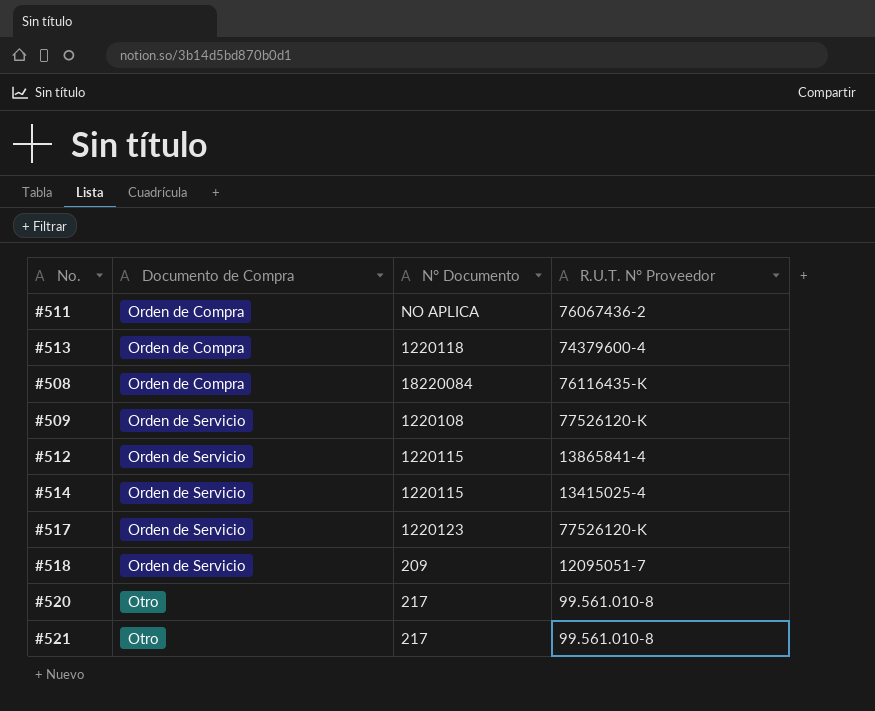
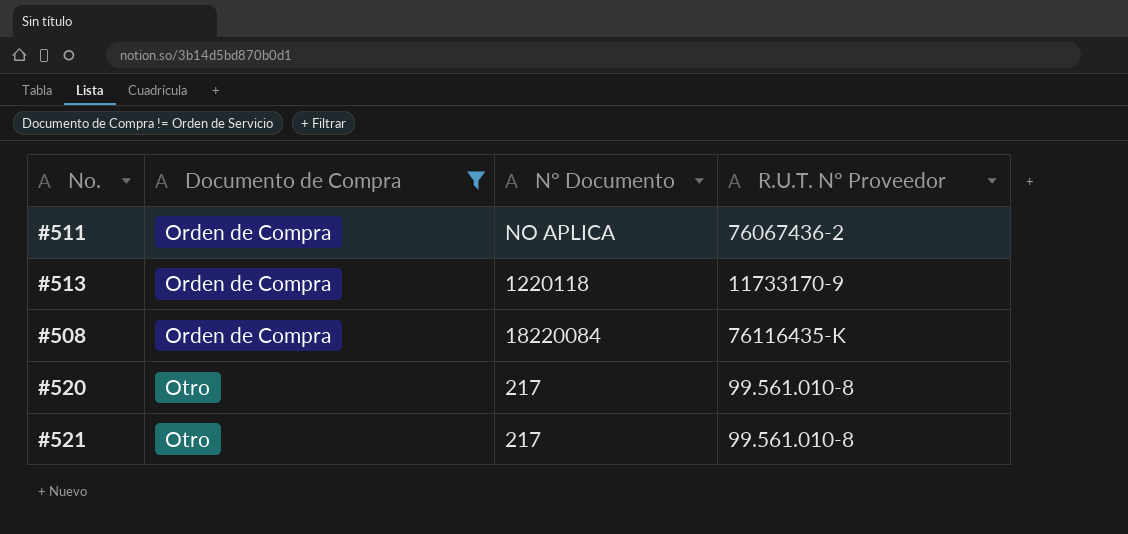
filter: none -> Documento de Compra != Orden de Servicio
#513 | R.U.T. N° Proveedor: 74379600-4 -> 11733170-9

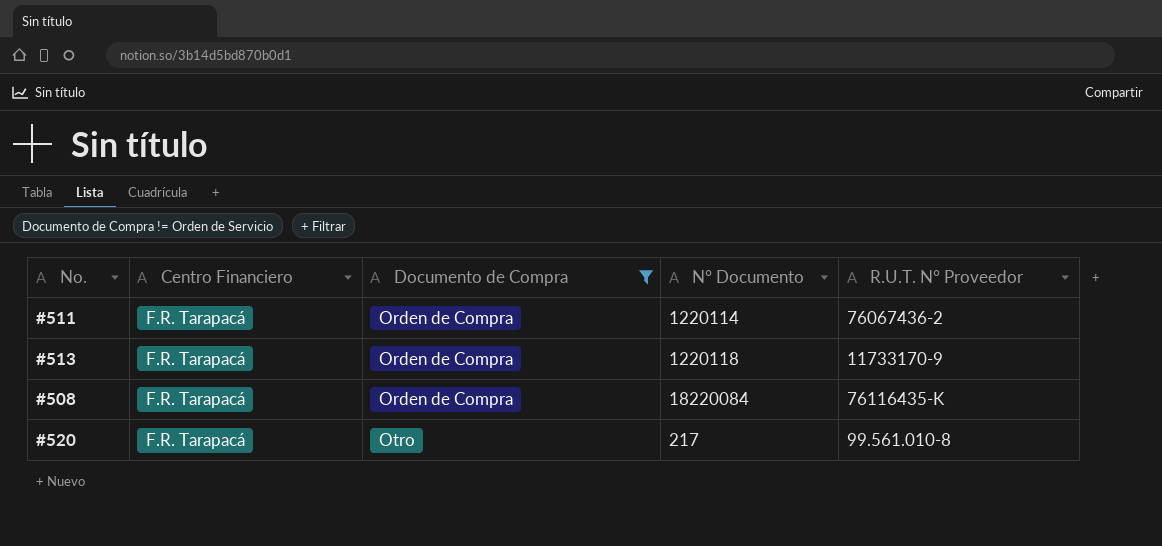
column Centro Financiero | position: none -> 2
row #521: Otro | 217 | 99.561.010-8 -> none
#511 | N° Documento: NO APLICA -> 1220114

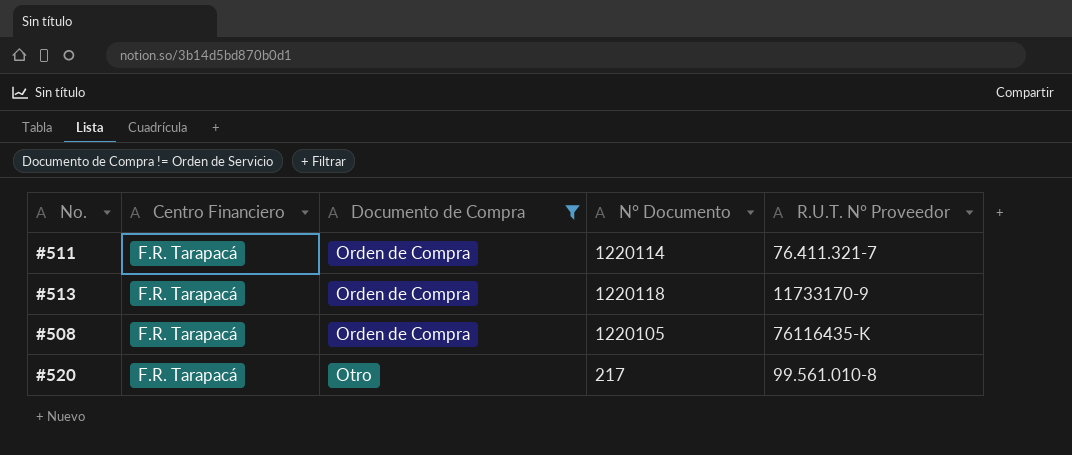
#511 | R.U.T. N° Proveedor: 76067436-2 -> 76.411.321-7
#508 | N° Documento: 18220084 -> 1220105

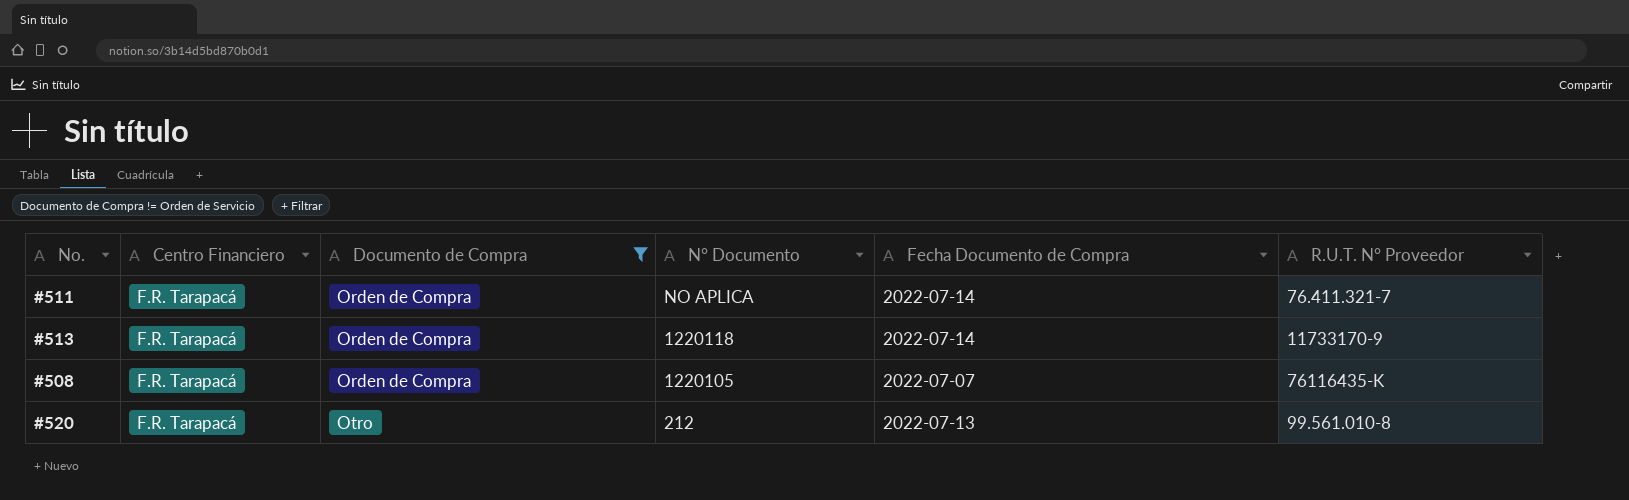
column Fecha Documento de Compra | position: none -> 5
#511 | N° Documento: 1220114 -> NO APLICA
#520 | N° Documento: 217 -> 212

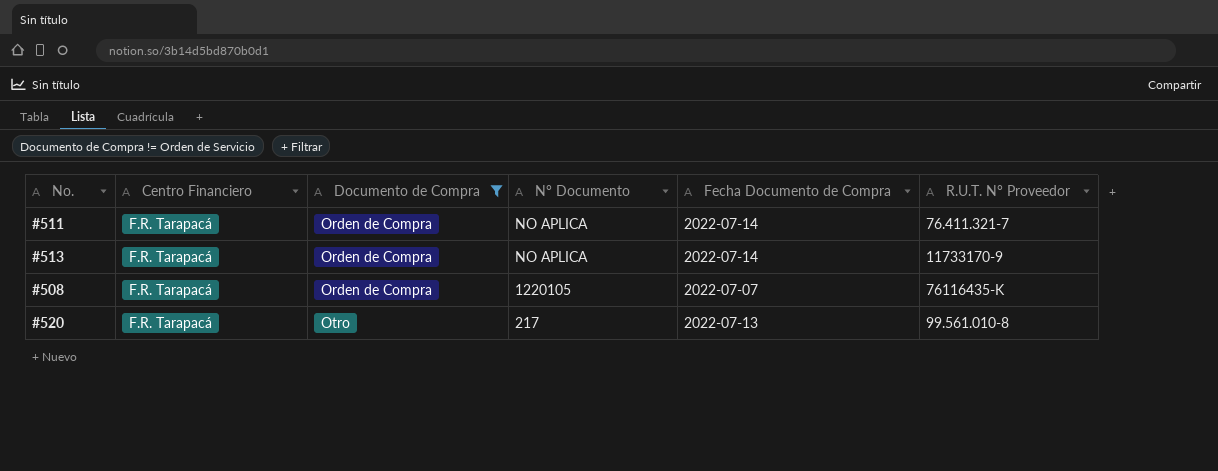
#513 | N° Documento: 1220118 -> NO APLICA
#520 | N° Documento: 212 -> 217

